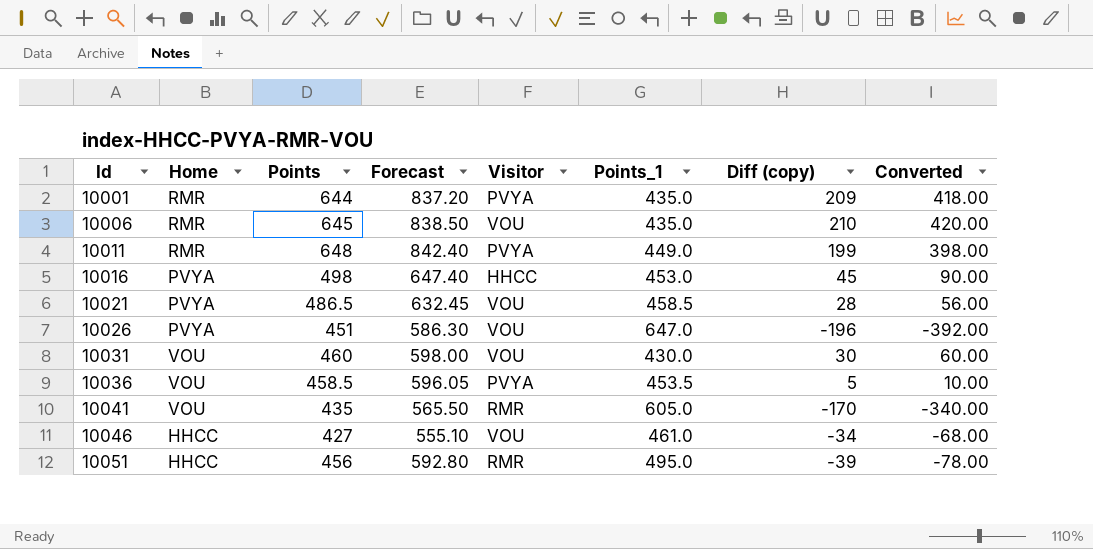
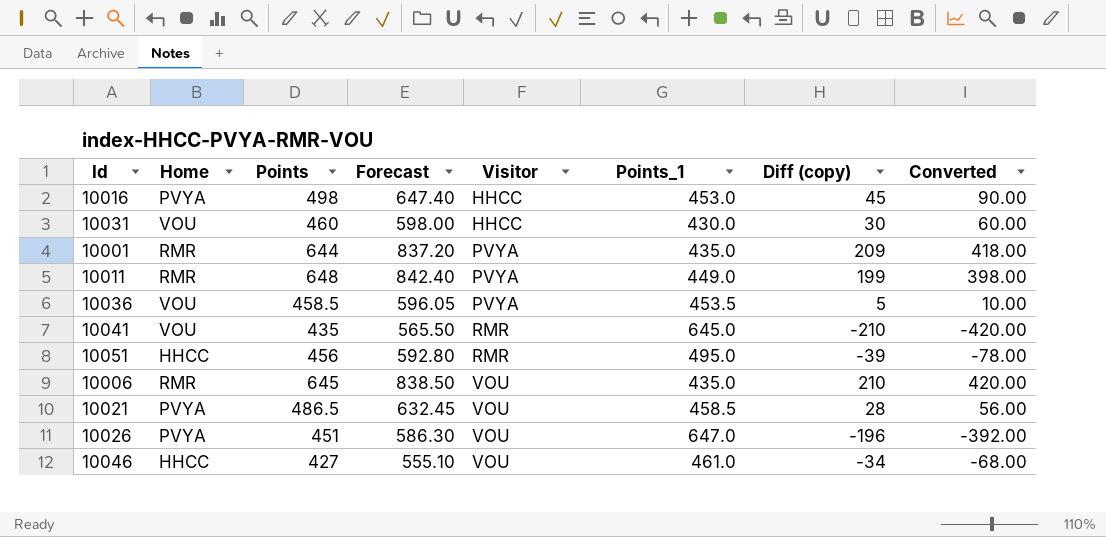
row order: Id ascending -> Visitor ascending
10031 | Visitor: VOU -> HHCC
10041 | Points_1: 605.0 -> 645.0
10041 | Diff (copy): -170 -> -210
10041 | Converted: -340.00 -> -420.00

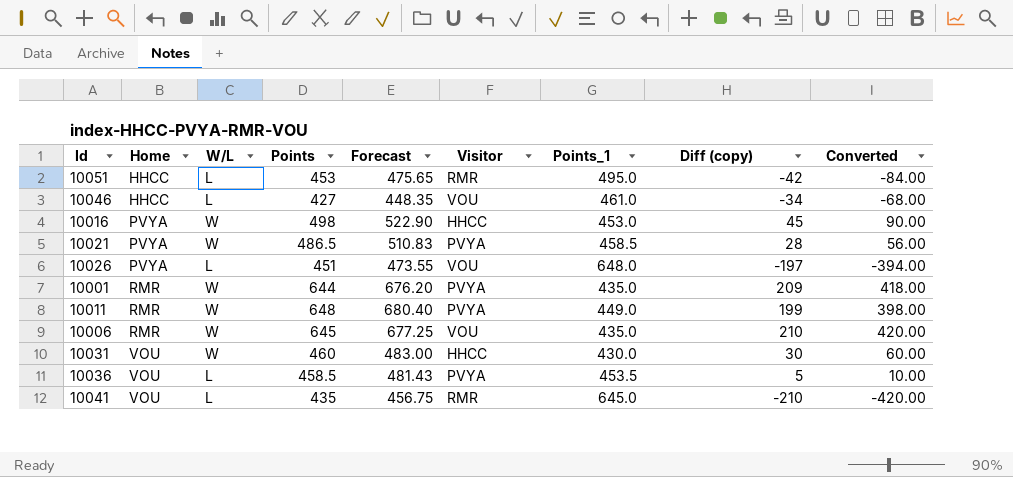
row order: Visitor ascending -> Home ascending
column W/L | position: none -> 3
column Forecast | formula: [Points] * 1.3 -> [Points] * 1.05
10051 | Points: 456 -> 453
10051 | Diff (copy): -39 -> -42
10051 | Converted: -78.00 -> -84.00
10021 | Visitor: VOU -> PVYA
10026 | Points_1: 647.0 -> 648.0
10026 | Diff (copy): -196 -> -197
10026 | Converted: -392.00 -> -394.00

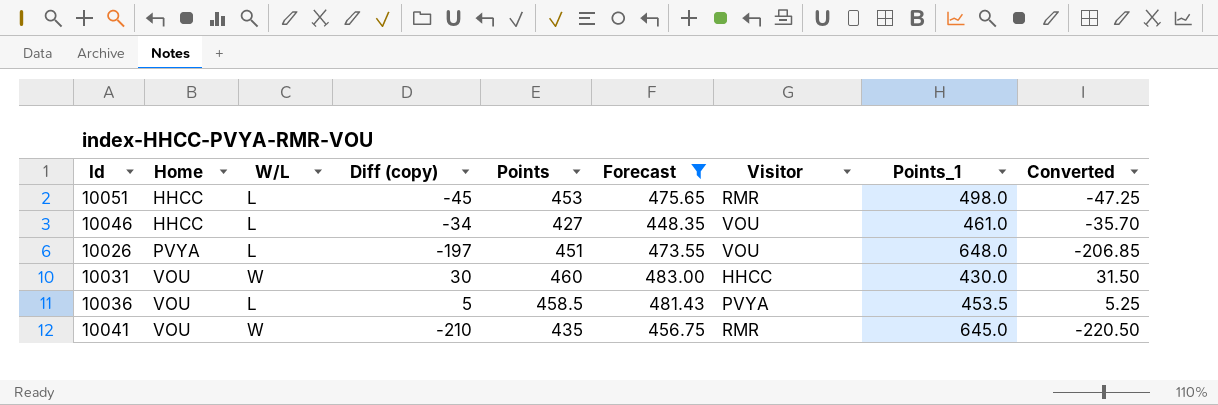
filter: none -> Forecast <= 483.00
column Diff (copy) | position: 8 -> 4
column Converted | formula: [Diff (copy)] * 2 -> [Diff (copy)] * 1.05
10051 | Diff (copy): -42 -> -45
10051 | Points_1: 495.0 -> 498.0
10041 | W/L: L -> W

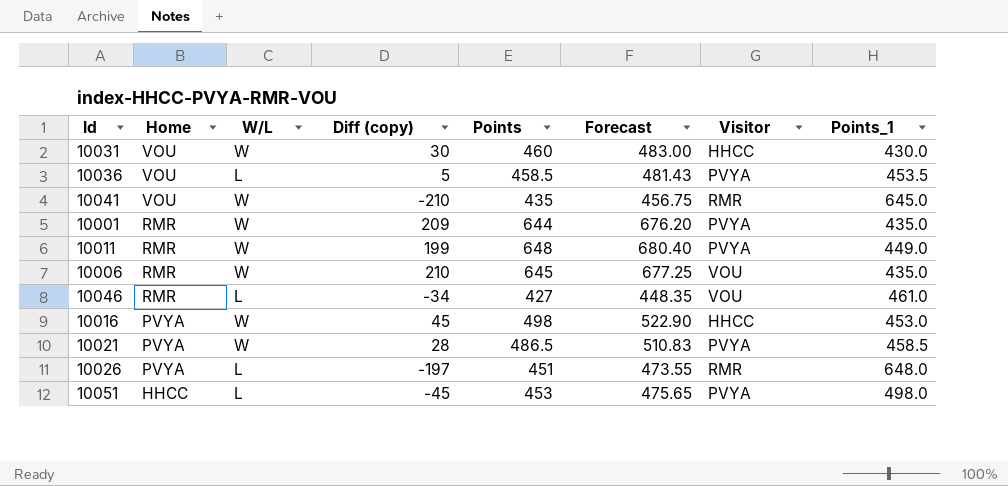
filter: Forecast <= 483.00 -> none
row order: Home ascending -> Home descending
column Converted | formula: [Diff (copy)] * 1.05 -> none
10046 | Home: HHCC -> RMR
10026 | Visitor: VOU -> RMR
10051 | Visitor: RMR -> PVYA

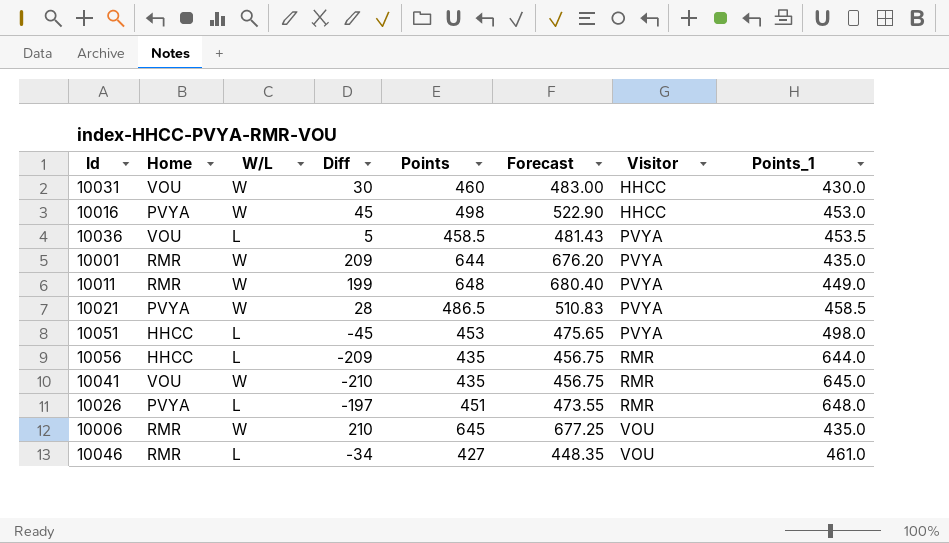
row order: Home descending -> Visitor ascending
column name: Diff (copy) -> Diff
row 10056: none -> HHCC | L | -209 | 435 | 456.75 | RMR | 644.0

